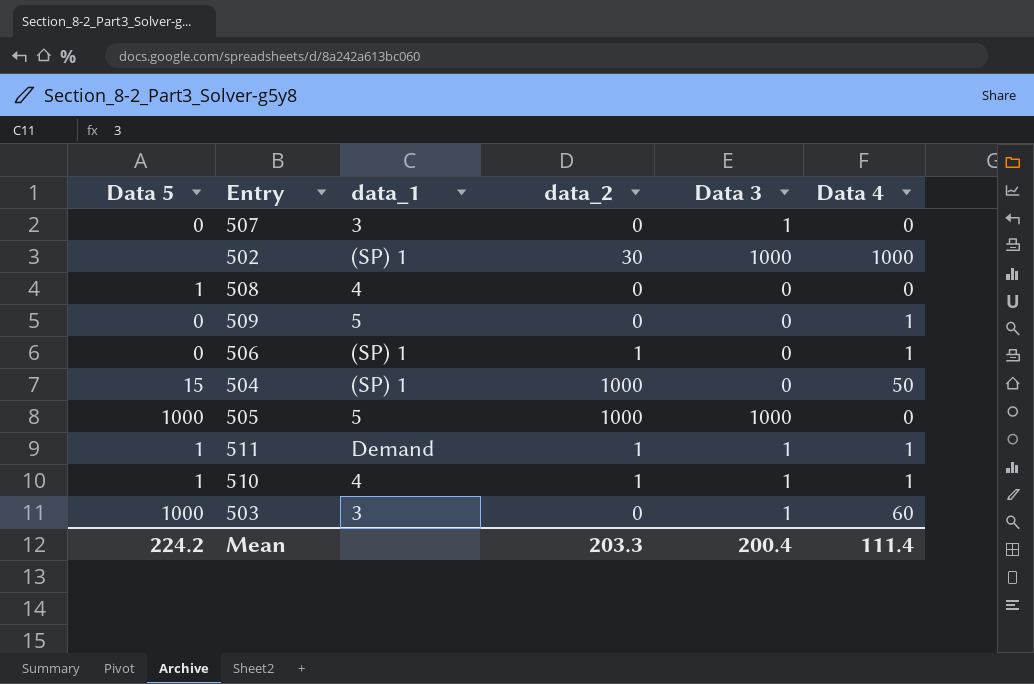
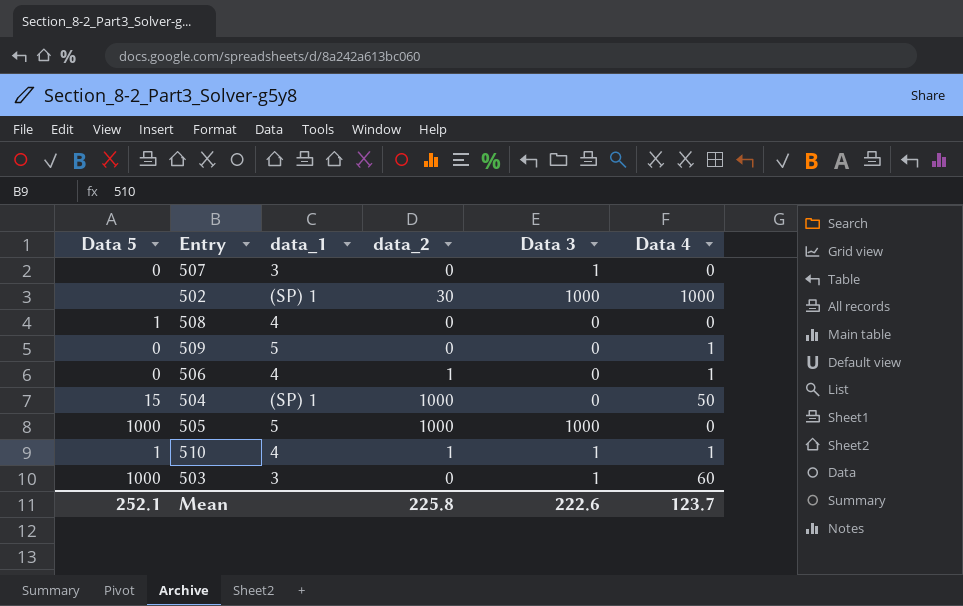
row 511: 1 | Demand | 1 | 1 | 1 -> none
506 | data_1: (SP) 1 -> 4
Mean | Data 5: 224.2 -> 252.1
Mean | data_2: 203.3 -> 225.8
Mean | Data 3: 200.4 -> 222.6
Mean | Data 4: 111.4 -> 123.7

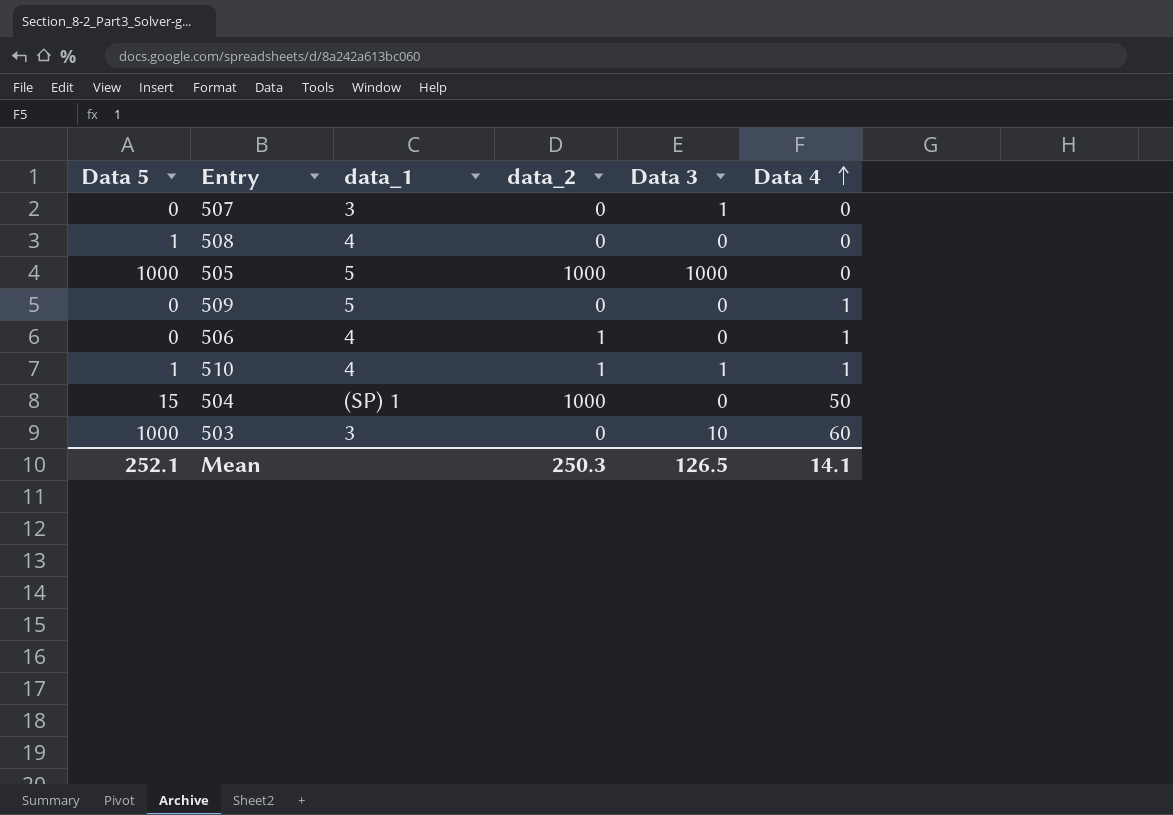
row order: none -> Data 4 ascending
row 502: none | (SP) 1 | 30 | 1000 | 1000 -> none
503 | Data 3: 1 -> 10
Mean | data_2: 225.8 -> 250.3
Mean | Data 3: 222.6 -> 126.5
Mean | Data 4: 123.7 -> 14.1

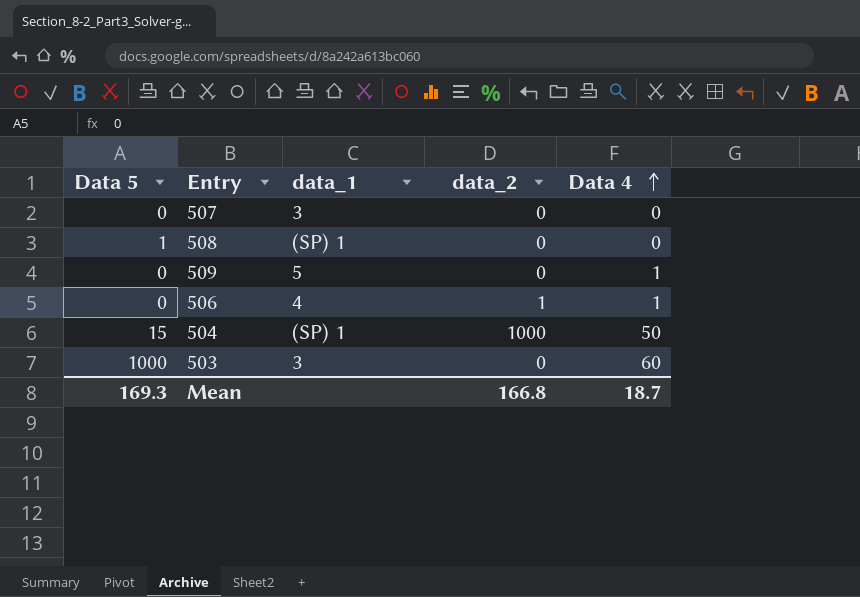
column Data 3 | position: 5 -> none
row 505: 1000 | 5 | 1000 | 1000 | 0 -> none
row 510: 1 | 4 | 1 | 1 | 1 -> none
508 | data_1: 4 -> (SP) 1
Mean | Data 5: 252.1 -> 169.3
Mean | data_2: 250.3 -> 166.8
Mean | Data 4: 14.1 -> 18.7

